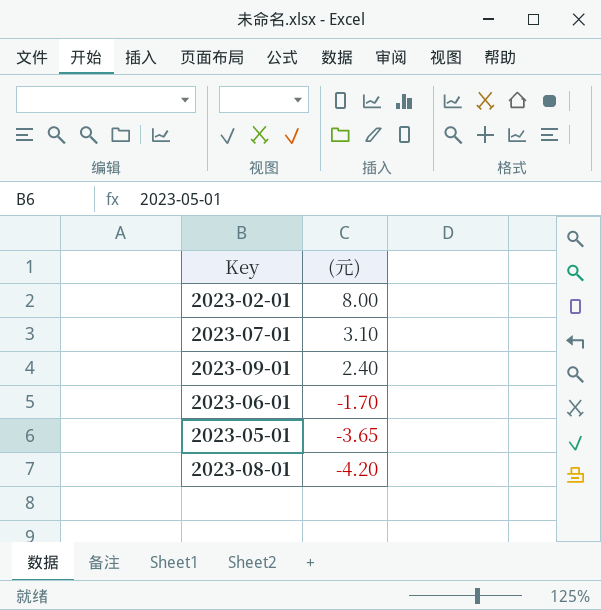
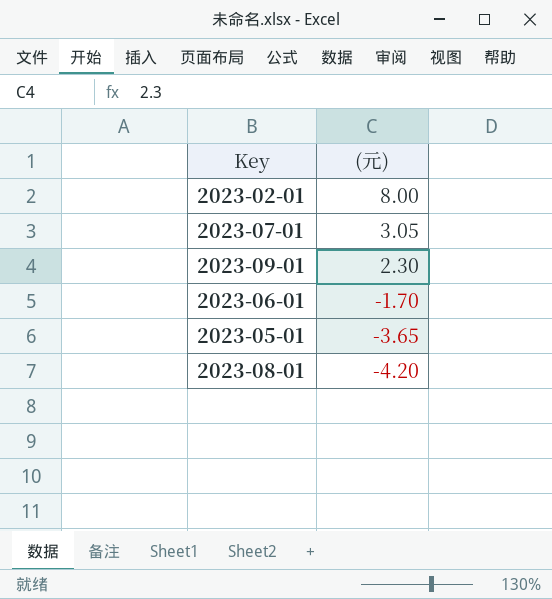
2023-07-01 | (元): 3.10 -> 3.05
2023-09-01 | (元): 2.40 -> 2.30

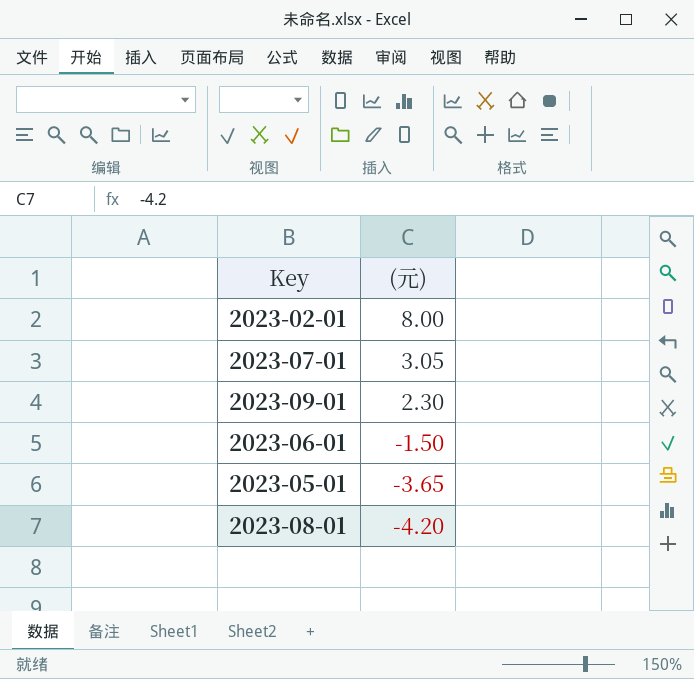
2023-06-01 | (元): -1.70 -> -1.50

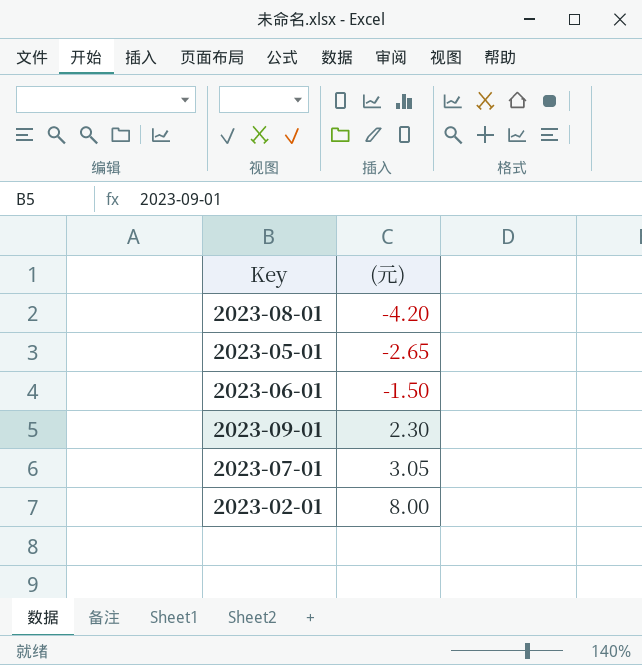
row order: (元) descending -> (元) ascending
2023-05-01 | (元): -3.65 -> -2.65

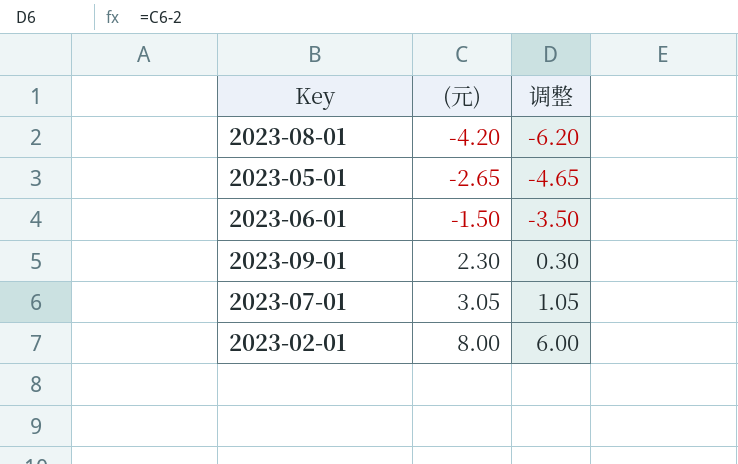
column 调整 | formula: none -> [(元)] - 2

